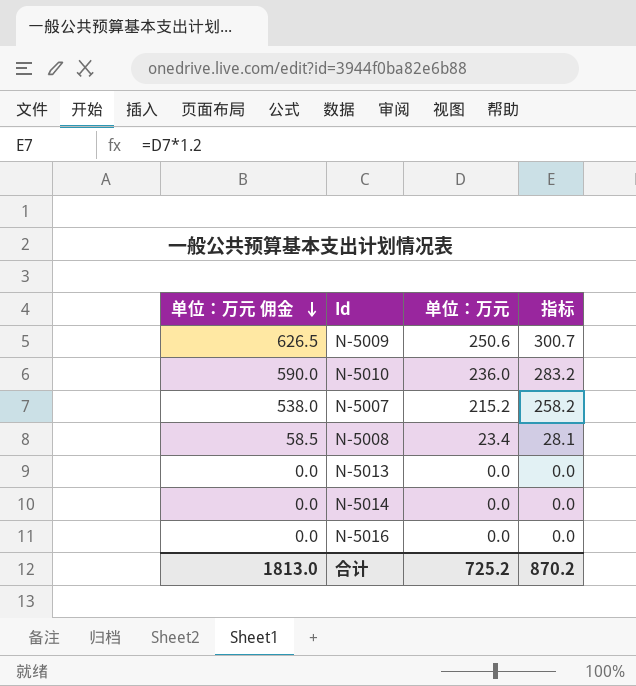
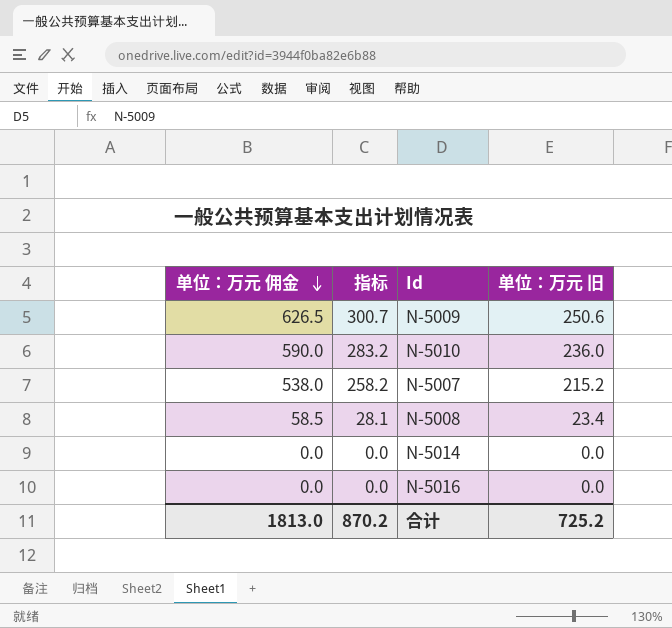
column 指标 | position: 4 -> 2
column name: 单位：万元 -> 单位：万元 旧
row N-5013: 0.0 | 0.0 | 0.0 -> none

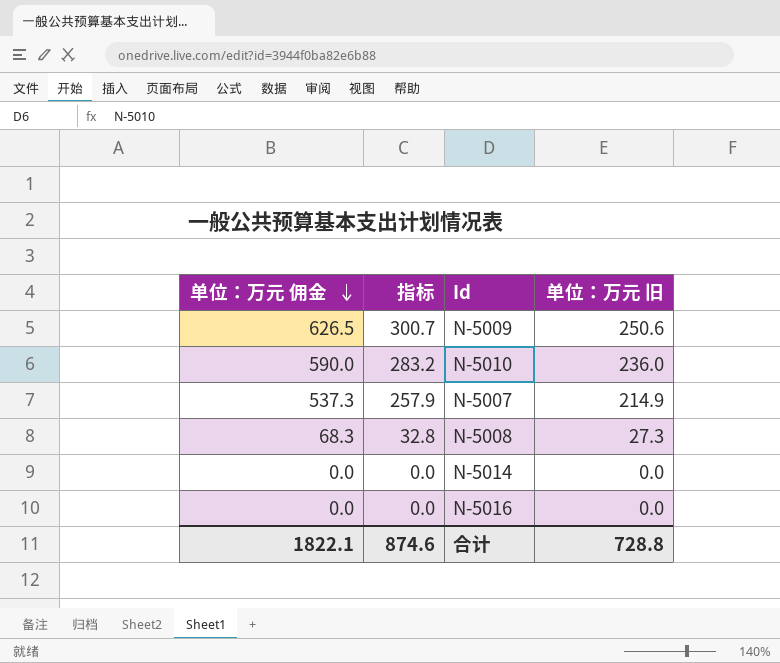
N-5007 | 单位：万元 佣金: 538.0 -> 537.3
N-5007 | 指标: 258.2 -> 257.9
N-5007 | 单位：万元 旧: 215.2 -> 214.9
N-5008 | 单位：万元 佣金: 58.5 -> 68.3
N-5008 | 指标: 28.1 -> 32.8
N-5008 | 单位：万元 旧: 23.4 -> 27.3
合计 | 单位：万元 佣金: 1813.0 -> 1822.1
合计 | 指标: 870.2 -> 874.6
合计 | 单位：万元 旧: 725.2 -> 728.8

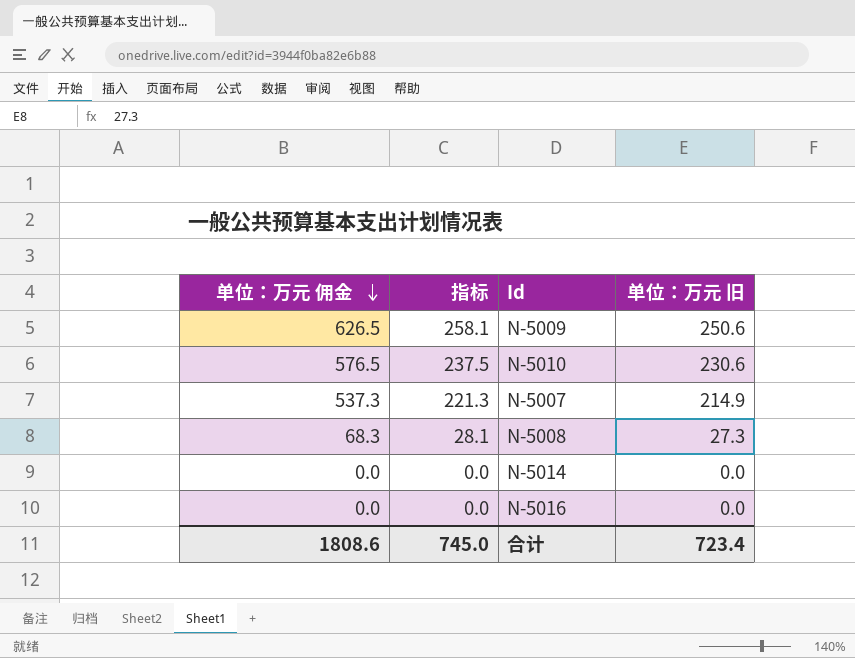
column 指标 | formula: [单位：万元 旧] * 1.2 -> [单位：万元 旧] * 1.03
N-5010 | 单位：万元 佣金: 590.0 -> 576.5
N-5010 | 单位：万元 旧: 236.0 -> 230.6
合计 | 单位：万元 佣金: 1822.1 -> 1808.6
合计 | 指标: 874.6 -> 745.0
合计 | 单位：万元 旧: 728.8 -> 723.4

